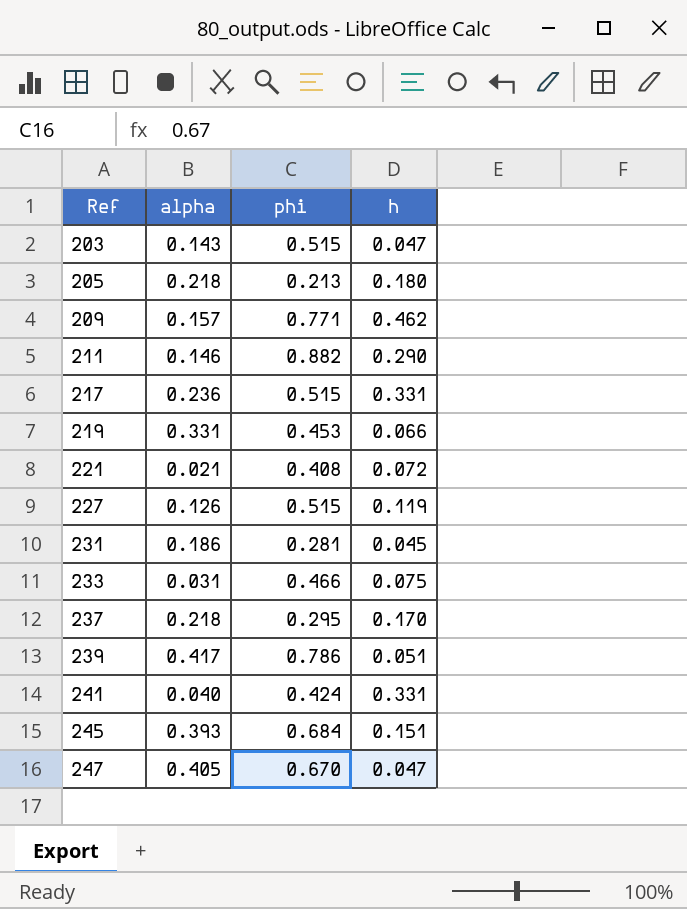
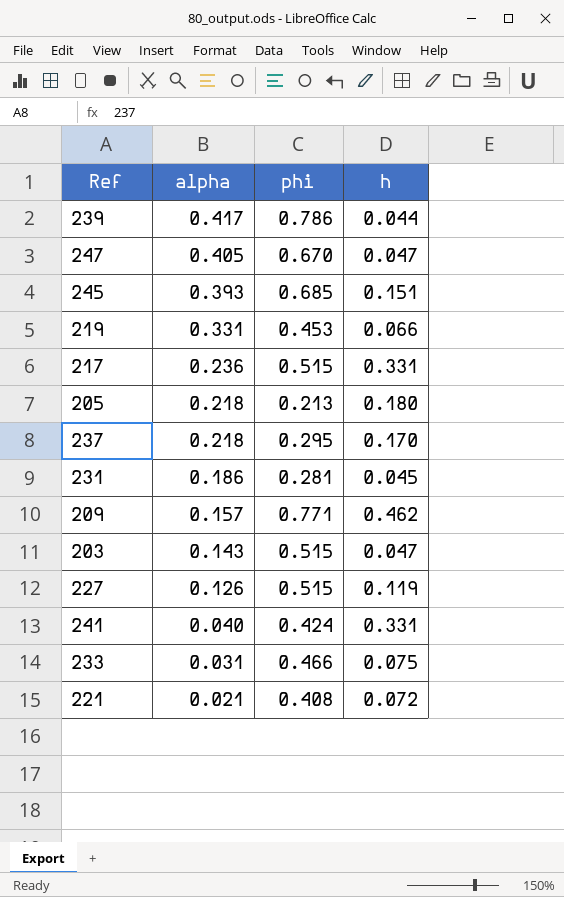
row order: Ref ascending -> alpha descending
row 211: 0.146 | 0.882 | 0.290 -> none
239 | h: 0.051 -> 0.044
245 | phi: 0.684 -> 0.685

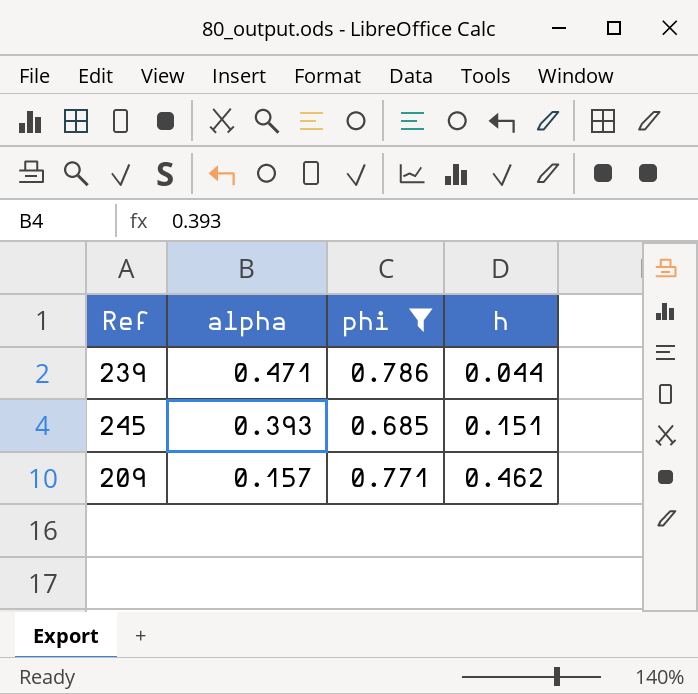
filter: none -> phi >= 0.685
239 | alpha: 0.417 -> 0.471

